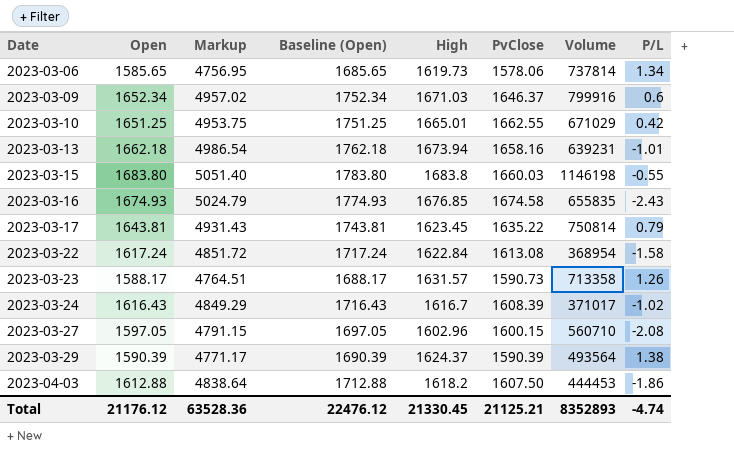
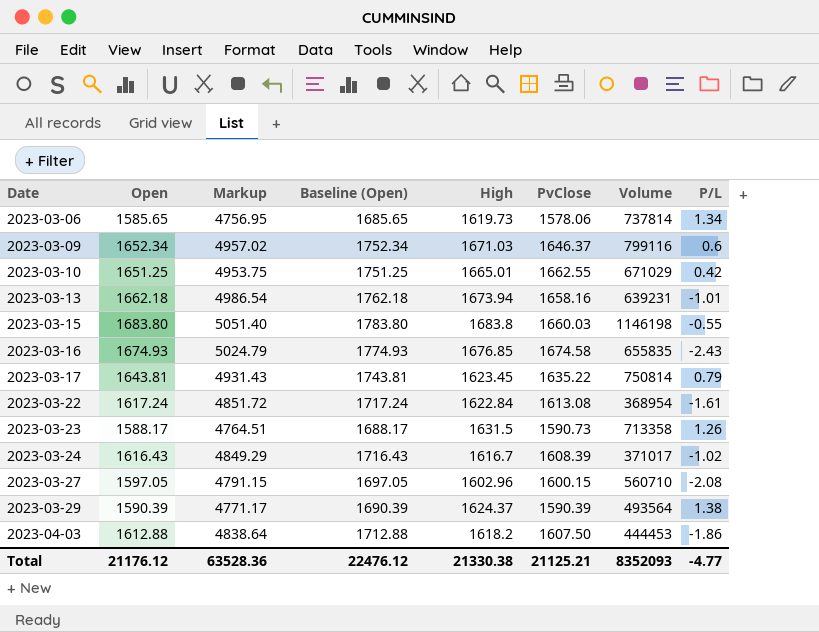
2023-03-09 | Volume: 799916 -> 799116
2023-03-22 | P/L: -1.58 -> -1.61
2023-03-23 | High: 1631.57 -> 1631.5
Total | High: 21330.45 -> 21330.38
Total | Volume: 8352893 -> 8352093
Total | P/L: -4.74 -> -4.77

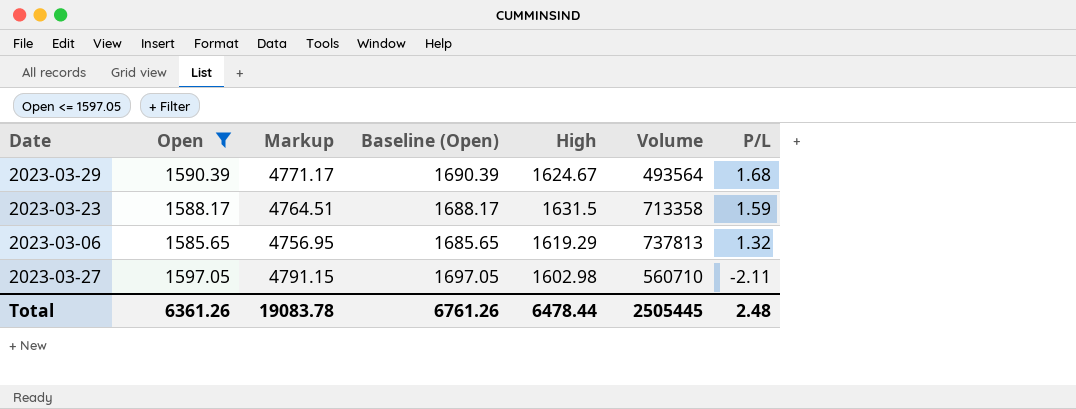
filter: none -> Open <= 1597.05
row order: Date ascending -> P/L descending
column PvClose | position: 6 -> none
2023-03-29 | High: 1624.37 -> 1624.67
2023-03-29 | P/L: 1.38 -> 1.68
2023-03-23 | P/L: 1.26 -> 1.59
2023-03-06 | High: 1619.73 -> 1619.29
2023-03-06 | Volume: 737814 -> 737813
2023-03-06 | P/L: 1.34 -> 1.32
2023-03-27 | High: 1602.96 -> 1602.98
2023-03-27 | P/L: -2.08 -> -2.11
Total | Open: 21176.12 -> 6361.26
Total | Markup: 63528.36 -> 19083.78
Total | Baseline (Open): 22476.12 -> 6761.26
Total | High: 21330.38 -> 6478.44
Total | Volume: 8352093 -> 2505445
Total | P/L: -4.77 -> 2.48

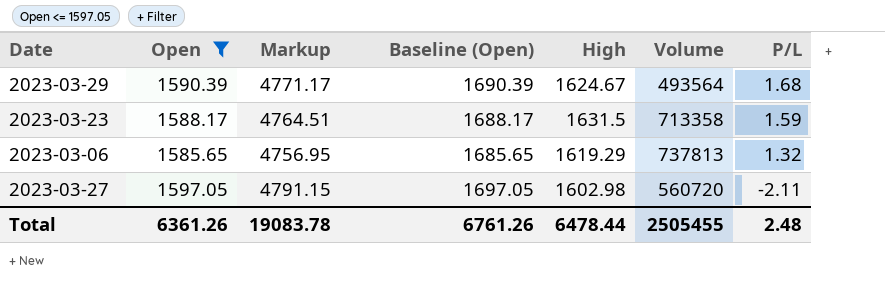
2023-03-27 | Volume: 560710 -> 560720
Total | Volume: 2505445 -> 2505455

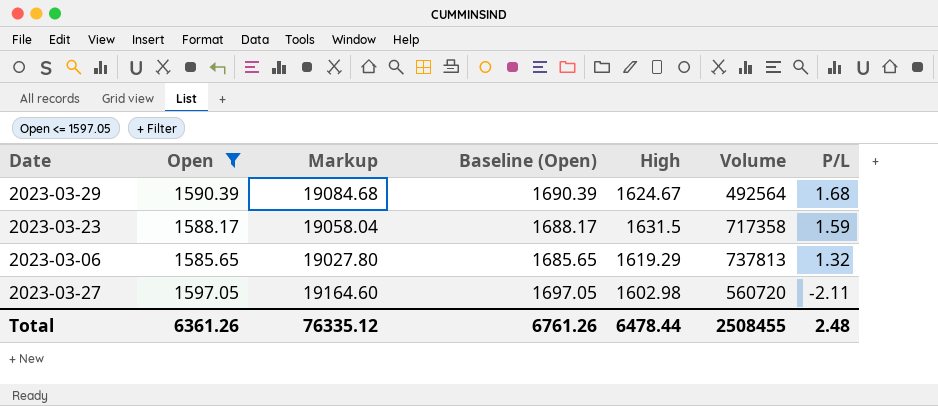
column Markup | formula: [Open] * 3 -> [Open] * 12
2023-03-29 | Volume: 493564 -> 492564
2023-03-23 | Volume: 713358 -> 717358
Total | Markup: 19083.78 -> 76335.12
Total | Volume: 2505455 -> 2508455

